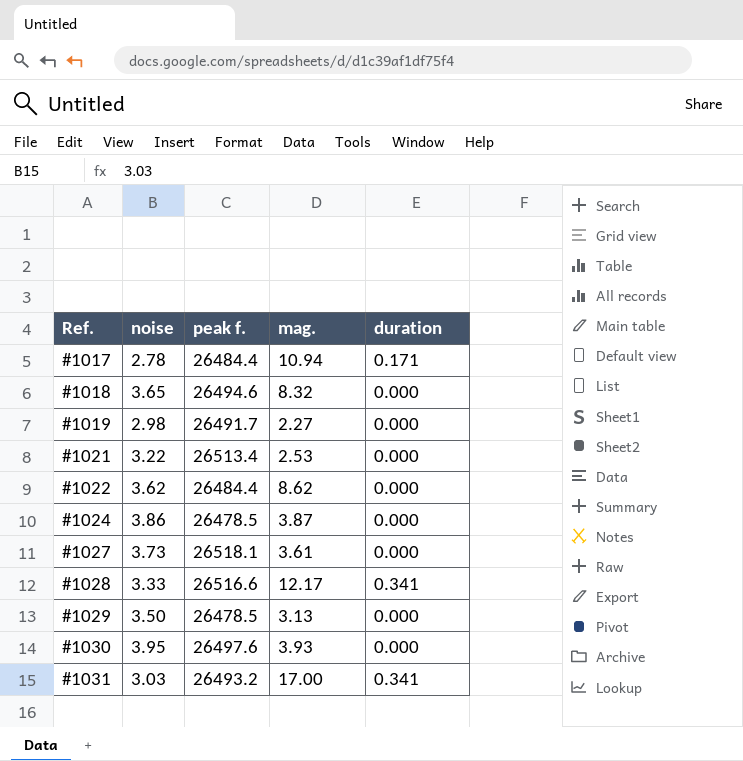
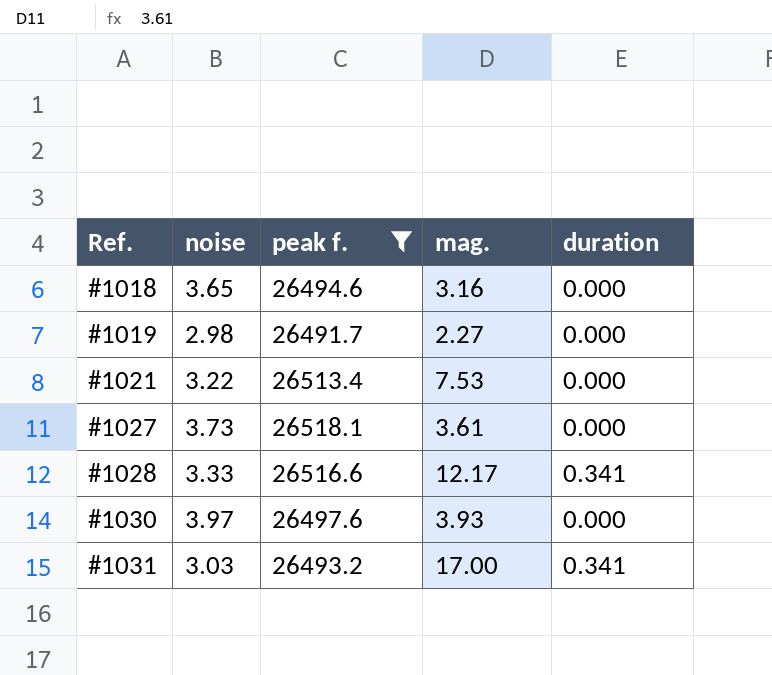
filter: none -> peak f. >= 26491.7
#1018 | mag.: 8.32 -> 3.16
#1021 | mag.: 2.53 -> 7.53
#1030 | noise: 3.95 -> 3.97

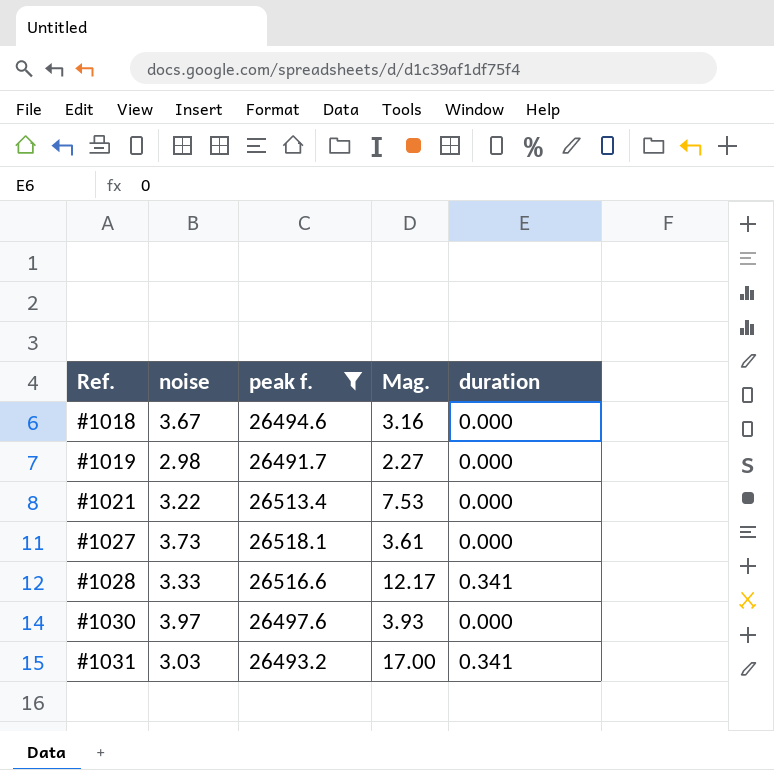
column name: mag. -> Mag.
#1018 | noise: 3.65 -> 3.67

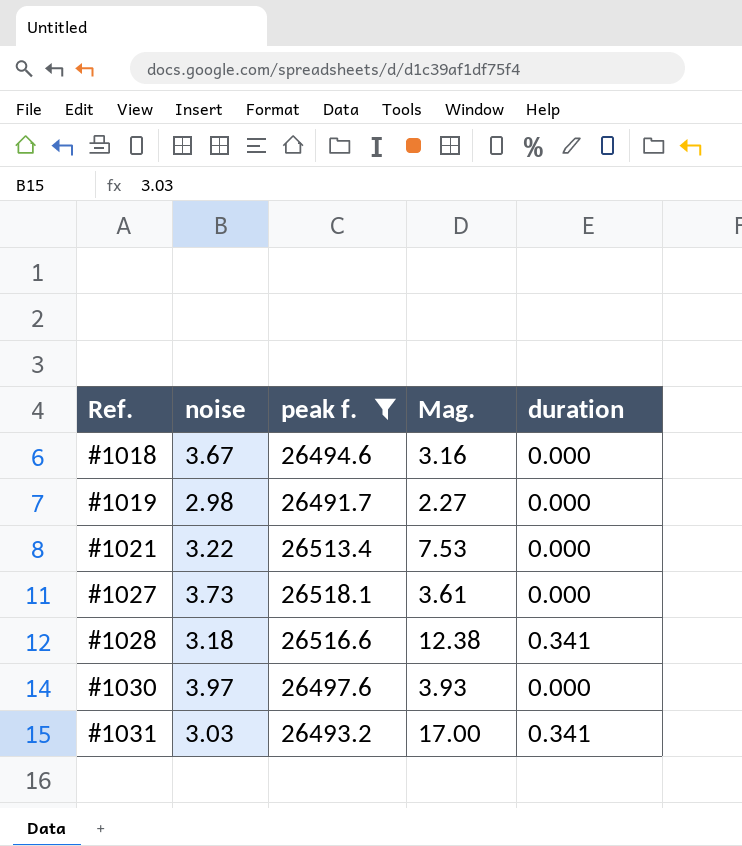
#1028 | noise: 3.33 -> 3.18
#1028 | Mag.: 12.17 -> 12.38

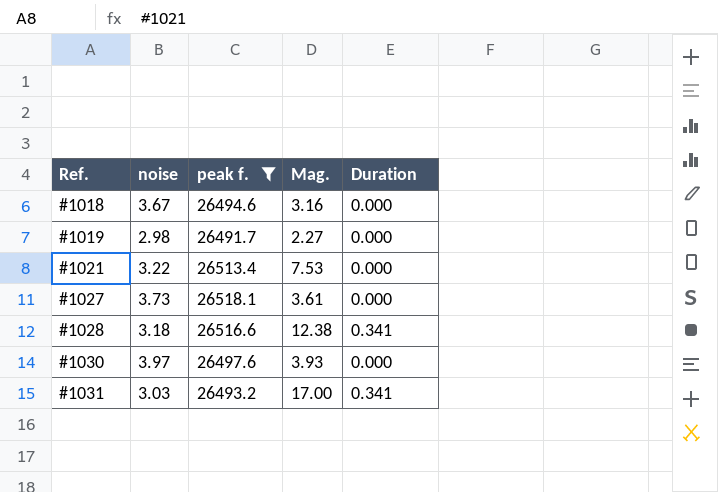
column name: duration -> Duration

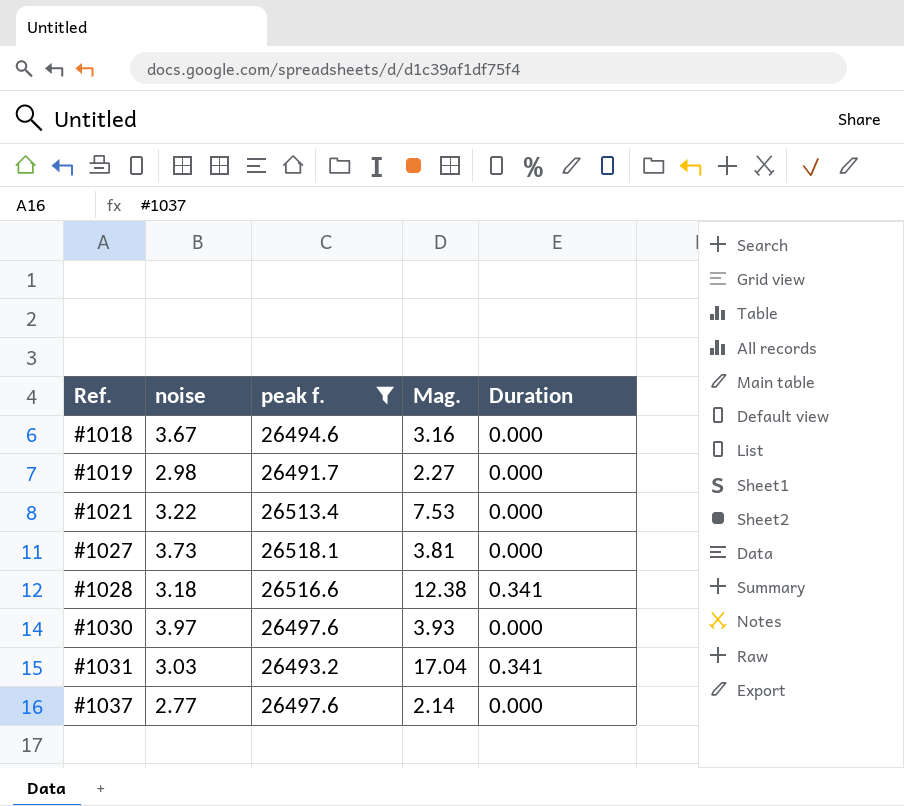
#1027 | Mag.: 3.61 -> 3.81
#1031 | Mag.: 17.00 -> 17.04
row #1037: none -> 2.77 | 26497.6 | 2.14 | 0.000

